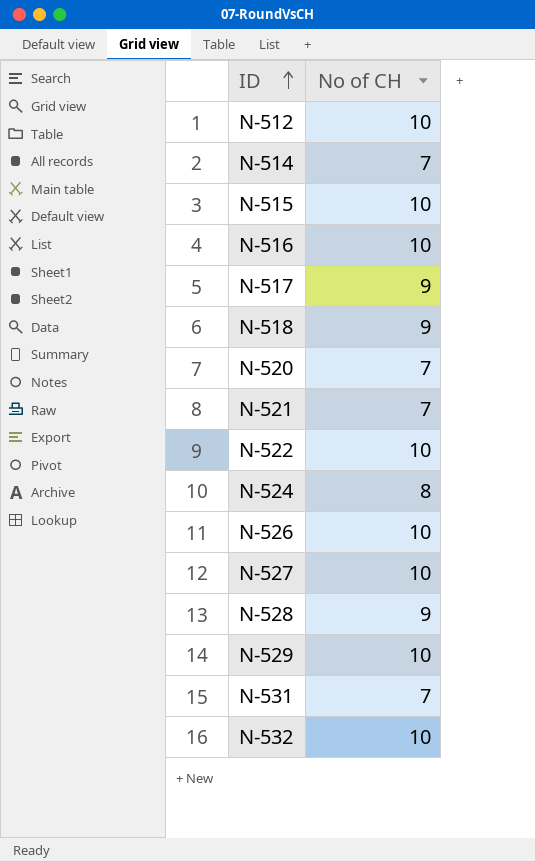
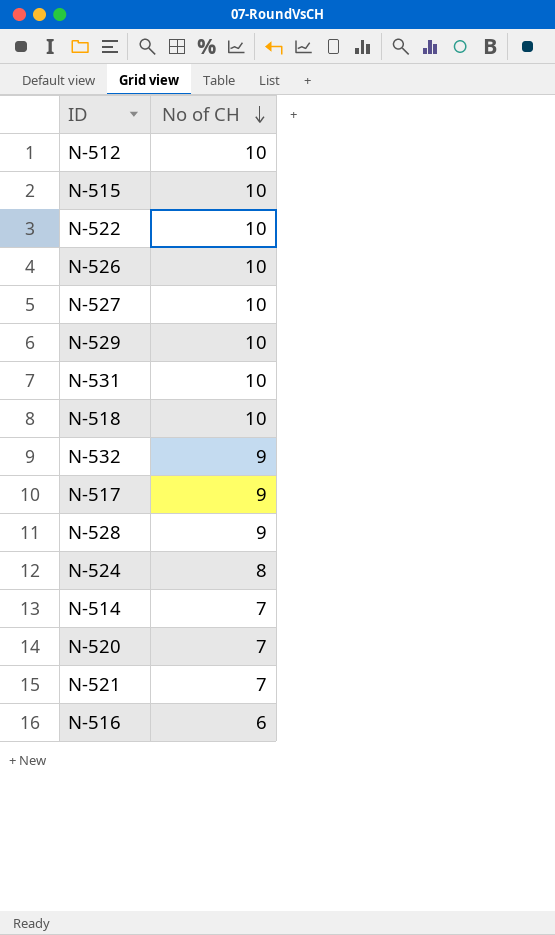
row order: ID ascending -> No of CH descending
N-531 | No of CH: 7 -> 10
N-518 | No of CH: 9 -> 10
N-532 | No of CH: 10 -> 9
N-516 | No of CH: 10 -> 6

